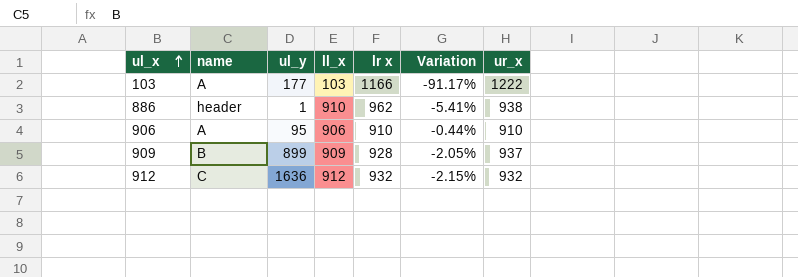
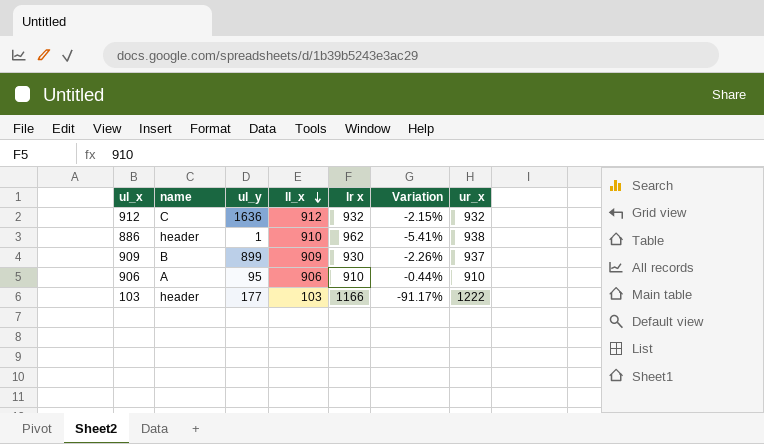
row order: ul_x ascending -> ll_x descending
909 | lr x: 928 -> 930
909 | Variation: -2.05% -> -2.26%
103 | name: A -> header

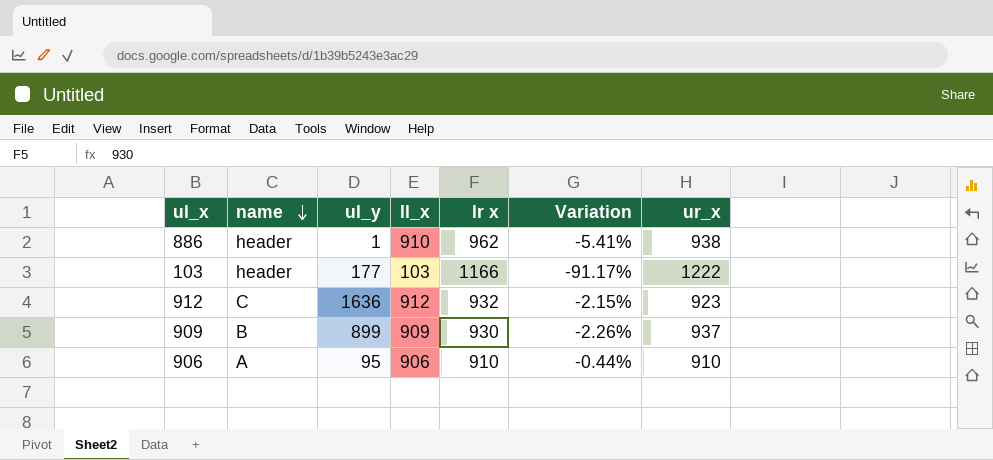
row order: ll_x descending -> name descending
912 | ur_x: 932 -> 923

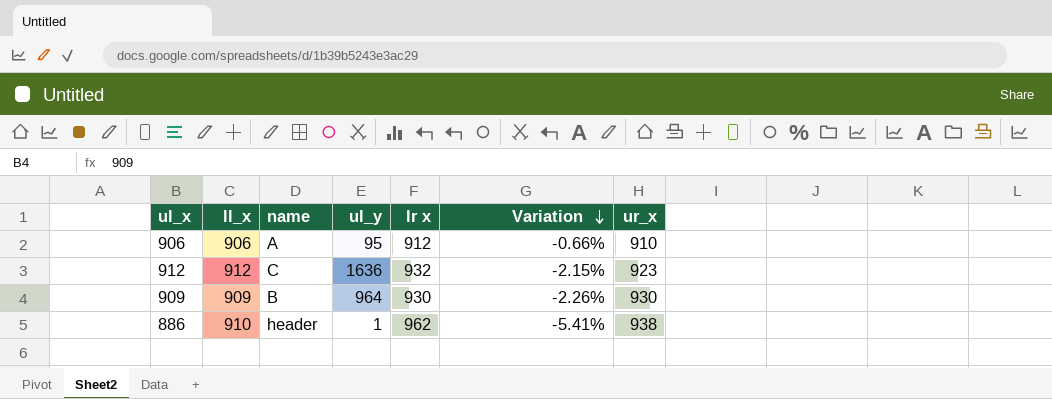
row order: name descending -> Variation descending
column ll_x | position: 4 -> 2
row 103: header | 177 | 103 | 1166 | -91.17% | 1222 -> none
906 | lr x: 910 -> 912
906 | Variation: -0.44% -> -0.66%
909 | ul_y: 899 -> 964
909 | ur_x: 937 -> 930

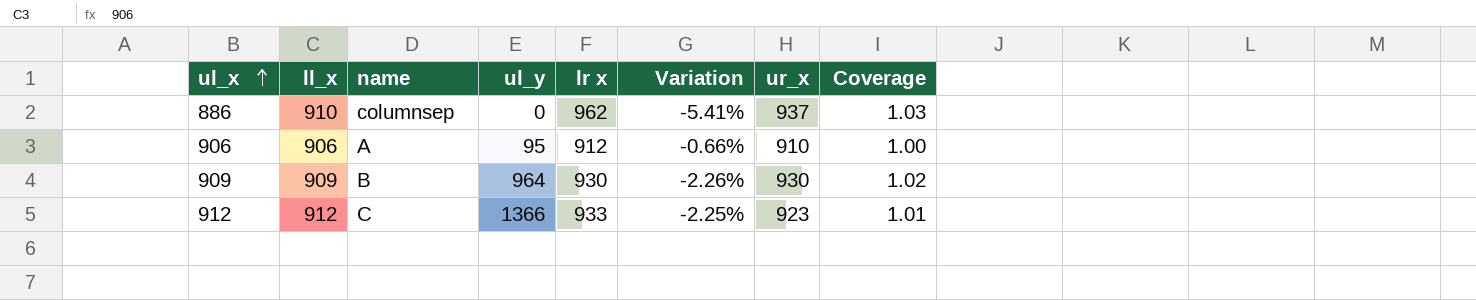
row order: Variation descending -> ul_x ascending
column Coverage | formula: none -> [ur_x] / [ll_x]
886 | name: header -> columnsep
886 | ul_y: 1 -> 0
886 | ur_x: 938 -> 937
912 | ul_y: 1636 -> 1366
912 | lr x: 932 -> 933
912 | Variation: -2.15% -> -2.25%

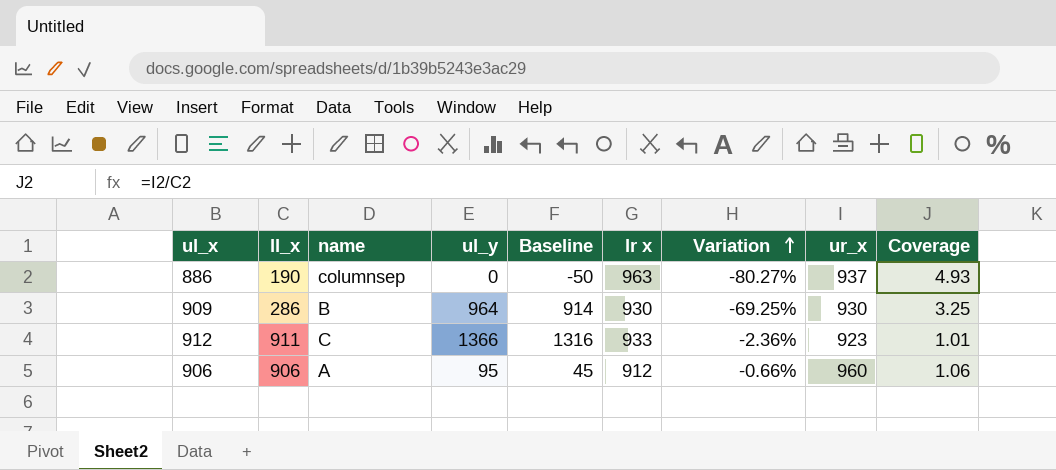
row order: ul_x ascending -> Variation ascending
column Baseline | formula: none -> [ul_y] - 50
886 | ll_x: 910 -> 190
886 | lr x: 962 -> 963
886 | Variation: -5.41% -> -80.27%
886 | Coverage: 1.03 -> 4.93
909 | ll_x: 909 -> 286
909 | Variation: -2.26% -> -69.25%
909 | Coverage: 1.02 -> 3.25
912 | ll_x: 912 -> 911
912 | Variation: -2.25% -> -2.36%
906 | ur_x: 910 -> 960
906 | Coverage: 1.00 -> 1.06

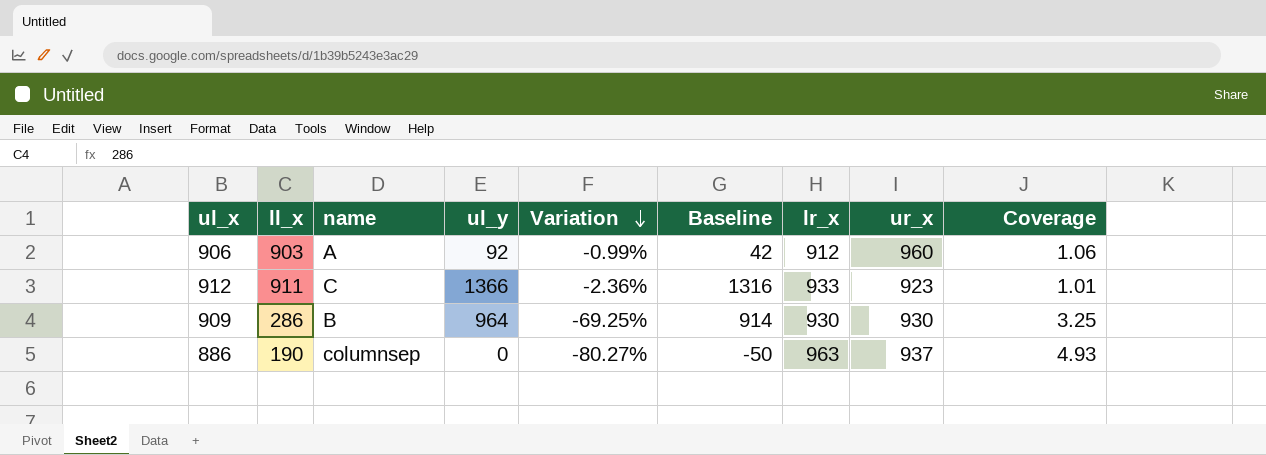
row order: Variation ascending -> Variation descending
column Variation | position: 7 -> 5
column name: lr x -> lr_x
906 | ll_x: 906 -> 903
906 | ul_y: 95 -> 92
906 | Variation: -0.66% -> -0.99%
906 | Baseline: 45 -> 42

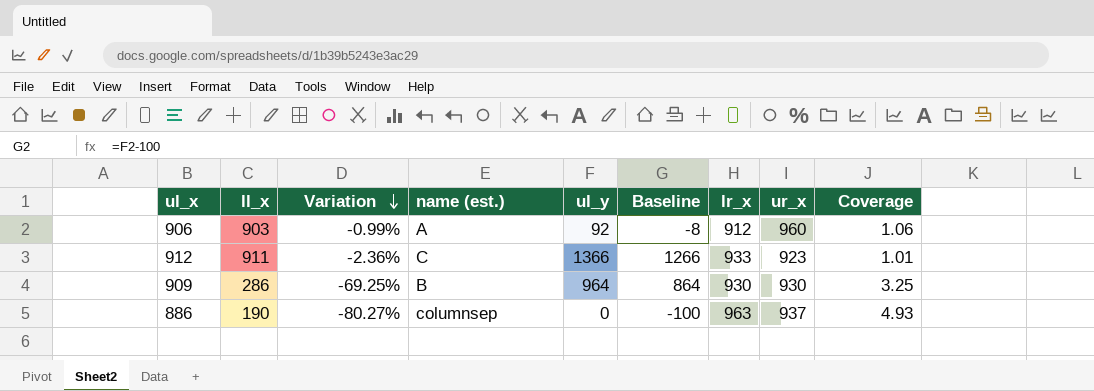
column Variation | position: 5 -> 3
column name: name -> name (est.)
column Baseline | formula: [ul_y] - 50 -> [ul_y] - 100

